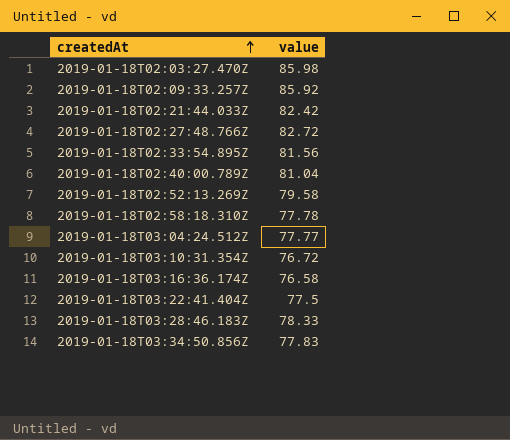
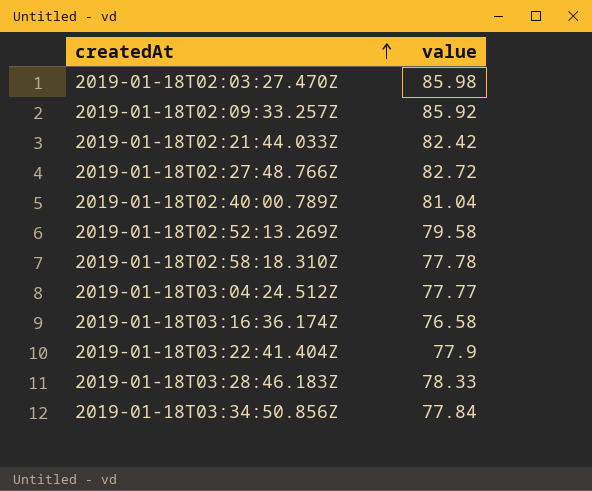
row 2019-01-18T02:33:54.895Z: 81.56 -> none
row 2019-01-18T03:10:31.354Z: 76.72 -> none
2019-01-18T03:22:41.404Z | value: 77.5 -> 77.9
2019-01-18T03:34:50.856Z | value: 77.83 -> 77.84

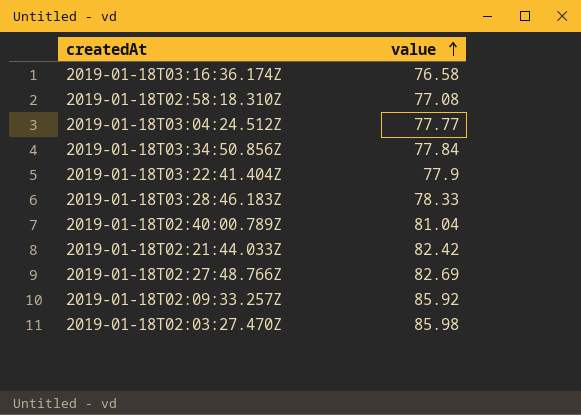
row order: createdAt ascending -> value ascending
row 2019-01-18T02:52:13.269Z: 79.58 -> none
2019-01-18T02:58:18.310Z | value: 77.78 -> 77.08
2019-01-18T02:27:48.766Z | value: 82.72 -> 82.69

